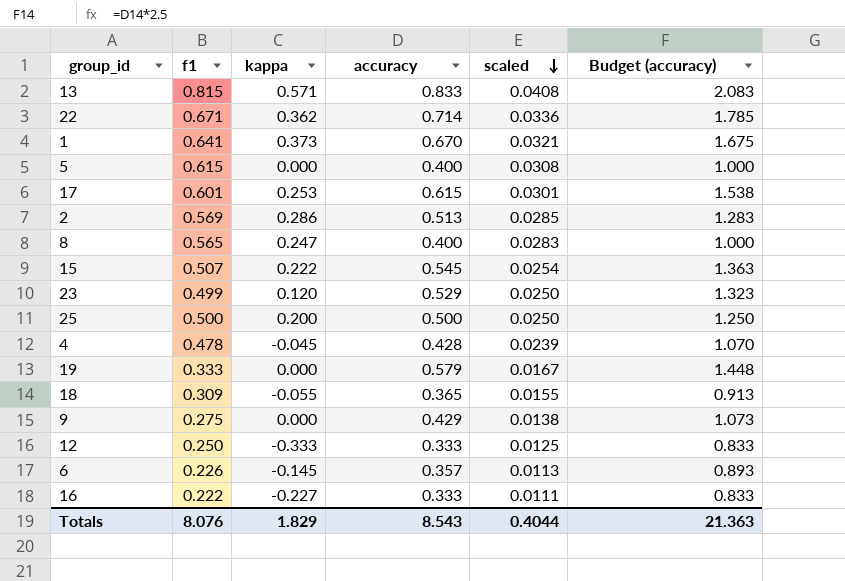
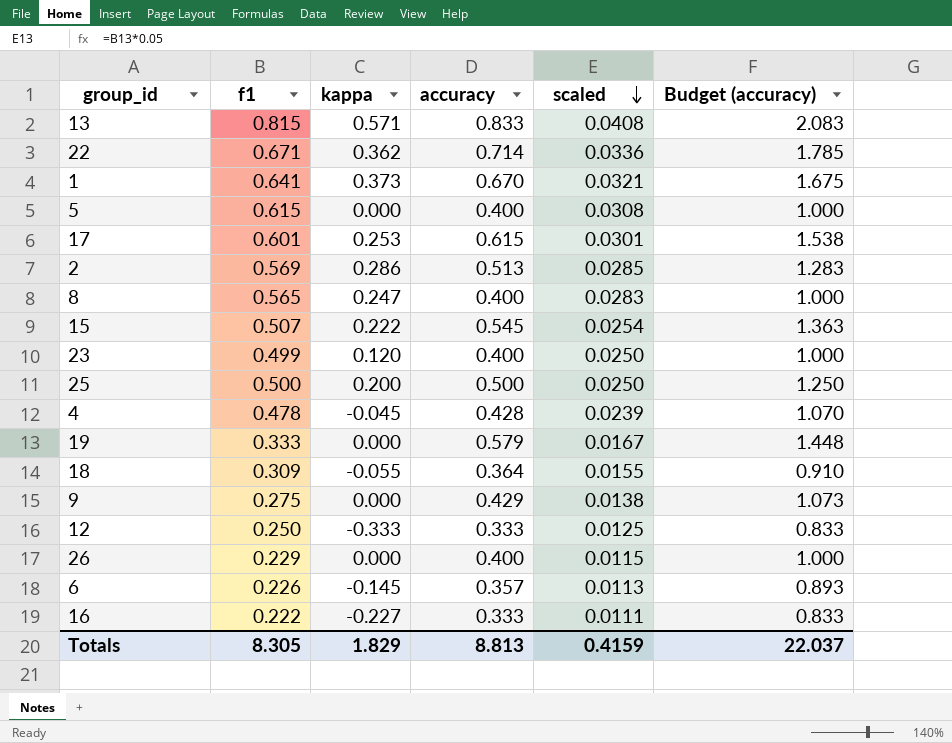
23 | accuracy: 0.529 -> 0.400
23 | Budget (accuracy): 1.323 -> 1.000
18 | accuracy: 0.365 -> 0.364
18 | Budget (accuracy): 0.913 -> 0.910
row 26: none -> 0.229 | 0.000 | 0.400 | 0.0115 | 1.000
Totals | f1: 8.076 -> 8.305
Totals | accuracy: 8.543 -> 8.813
Totals | scaled: 0.4044 -> 0.4159
Totals | Budget (accuracy): 21.363 -> 22.037

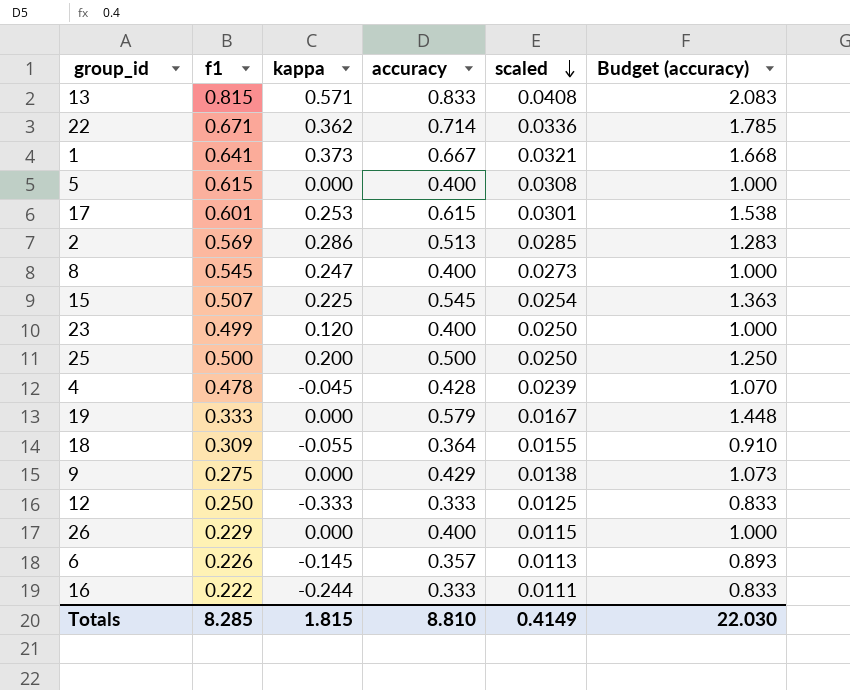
1 | accuracy: 0.670 -> 0.667
1 | Budget (accuracy): 1.675 -> 1.668
8 | f1: 0.565 -> 0.545
8 | scaled: 0.0283 -> 0.0273
15 | kappa: 0.222 -> 0.225
16 | kappa: -0.227 -> -0.244
Totals | f1: 8.305 -> 8.285
Totals | kappa: 1.829 -> 1.815
Totals | accuracy: 8.813 -> 8.810
Totals | scaled: 0.4159 -> 0.4149
Totals | Budget (accuracy): 22.037 -> 22.030

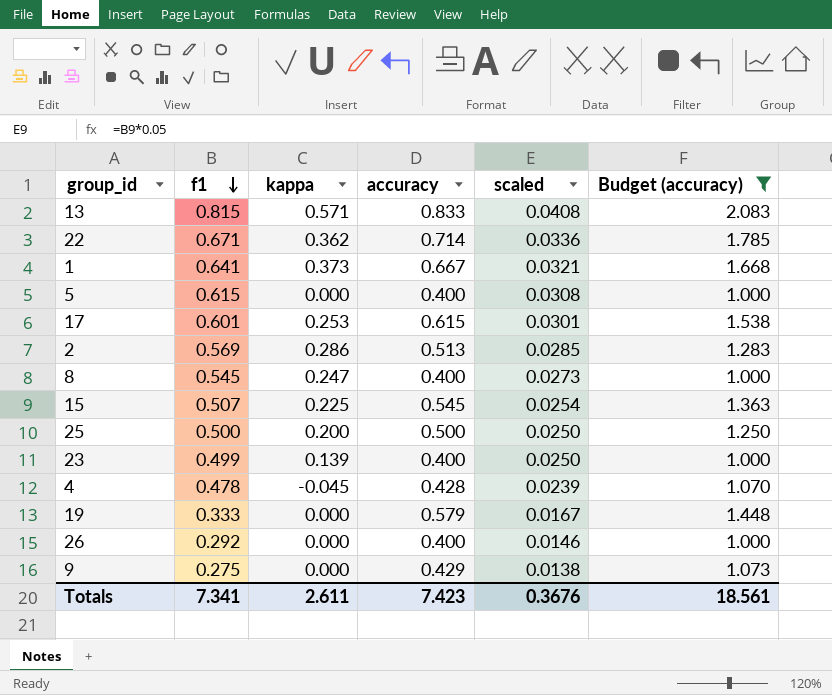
filter: none -> Budget (accuracy) >= 1.000
row order: scaled descending -> f1 descending
23 | kappa: 0.120 -> 0.139
26 | f1: 0.229 -> 0.292
26 | scaled: 0.0115 -> 0.0146
Totals | f1: 8.285 -> 7.341
Totals | kappa: 1.815 -> 2.611
Totals | accuracy: 8.810 -> 7.423
Totals | scaled: 0.4149 -> 0.3676
Totals | Budget (accuracy): 22.030 -> 18.561

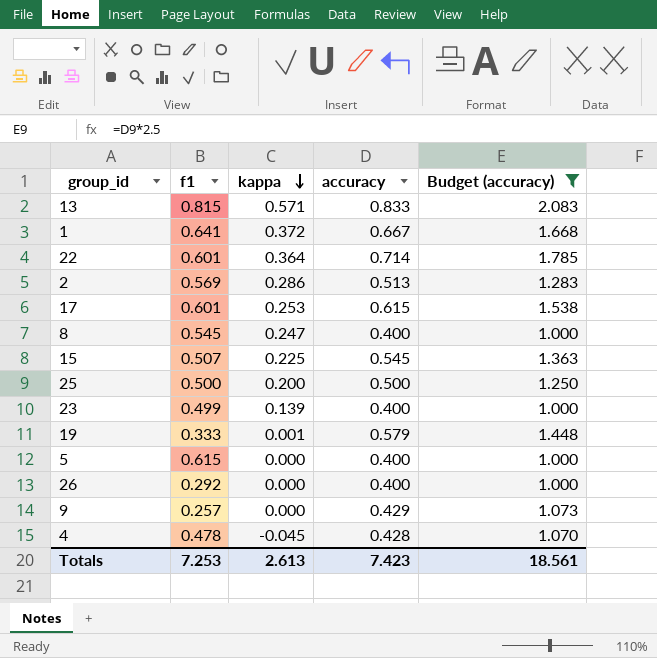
row order: f1 descending -> kappa descending
column scaled | formula: [f1] * 0.05 -> none
1 | kappa: 0.373 -> 0.372
22 | f1: 0.671 -> 0.601
22 | kappa: 0.362 -> 0.364
19 | kappa: 0.000 -> 0.001
9 | f1: 0.275 -> 0.257
Totals | f1: 7.341 -> 7.253
Totals | kappa: 2.611 -> 2.613

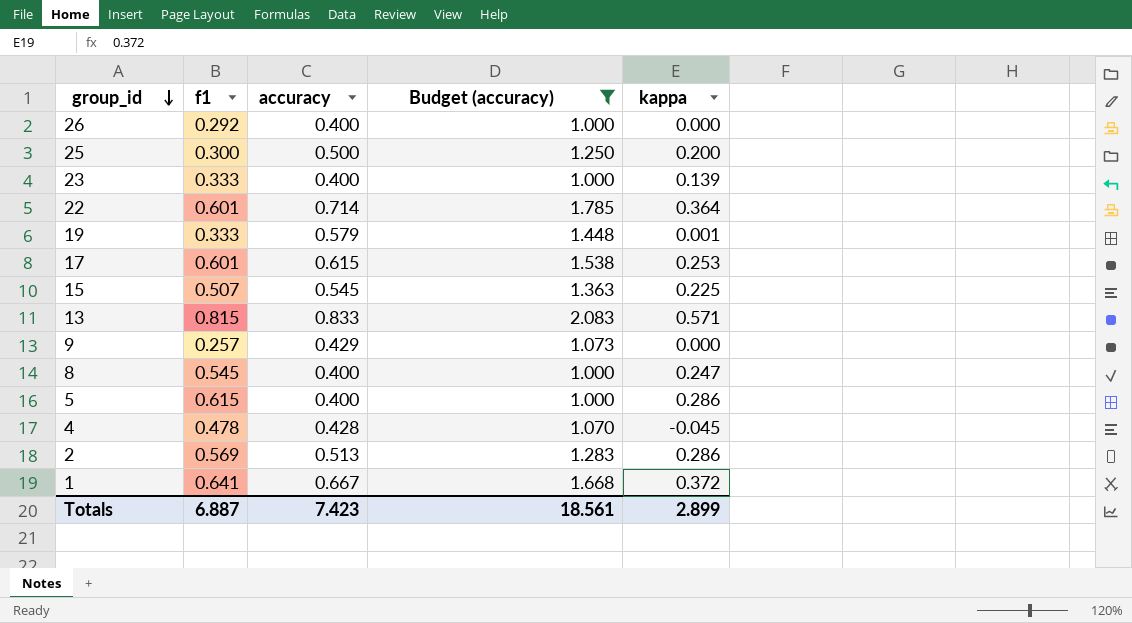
row order: kappa descending -> group_id descending
column kappa | position: 3 -> 5
25 | f1: 0.500 -> 0.300
23 | f1: 0.499 -> 0.333
5 | kappa: 0.000 -> 0.286
Totals | f1: 7.253 -> 6.887
Totals | kappa: 2.613 -> 2.899

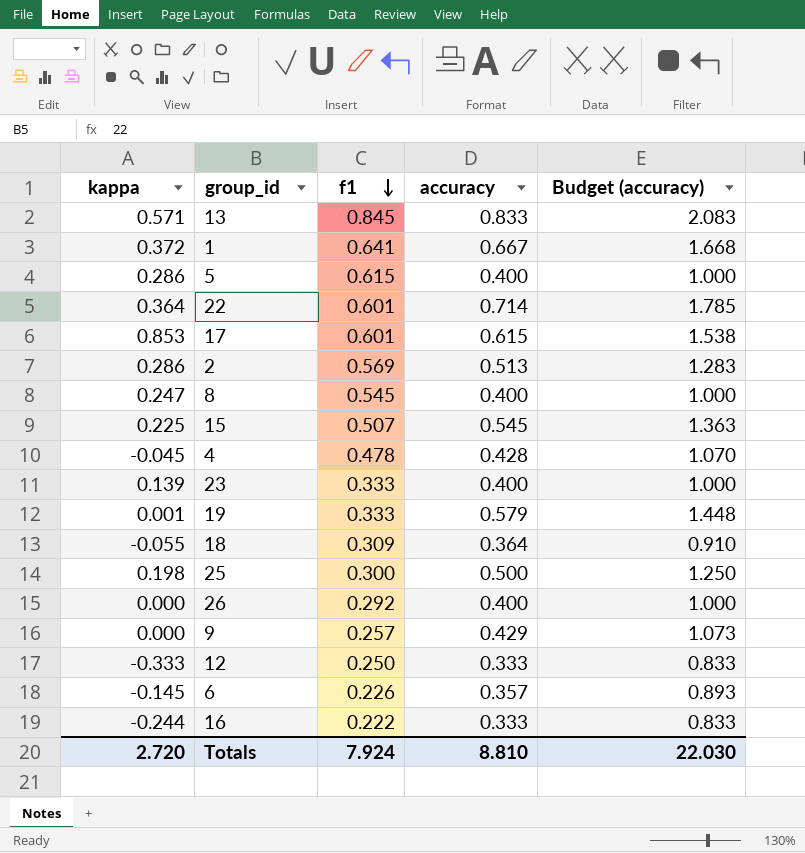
filter: Budget (accuracy) >= 1.000 -> none
row order: group_id descending -> f1 descending
column kappa | position: 5 -> 1
13 | f1: 0.815 -> 0.845
17 | kappa: 0.253 -> 0.853
25 | kappa: 0.200 -> 0.198
Totals | kappa: 2.899 -> 2.720
Totals | f1: 6.887 -> 7.924
Totals | accuracy: 7.423 -> 8.810
Totals | Budget (accuracy): 18.561 -> 22.030

